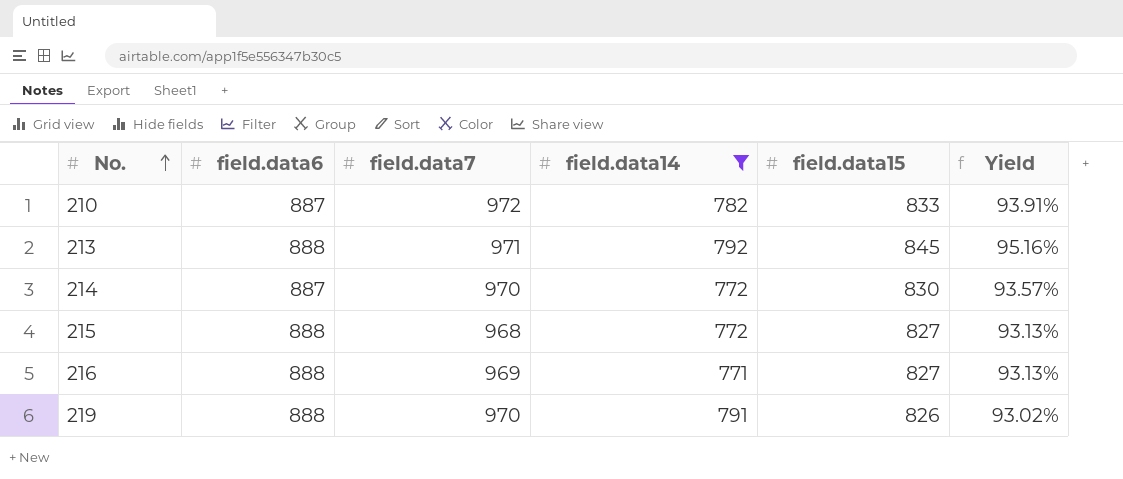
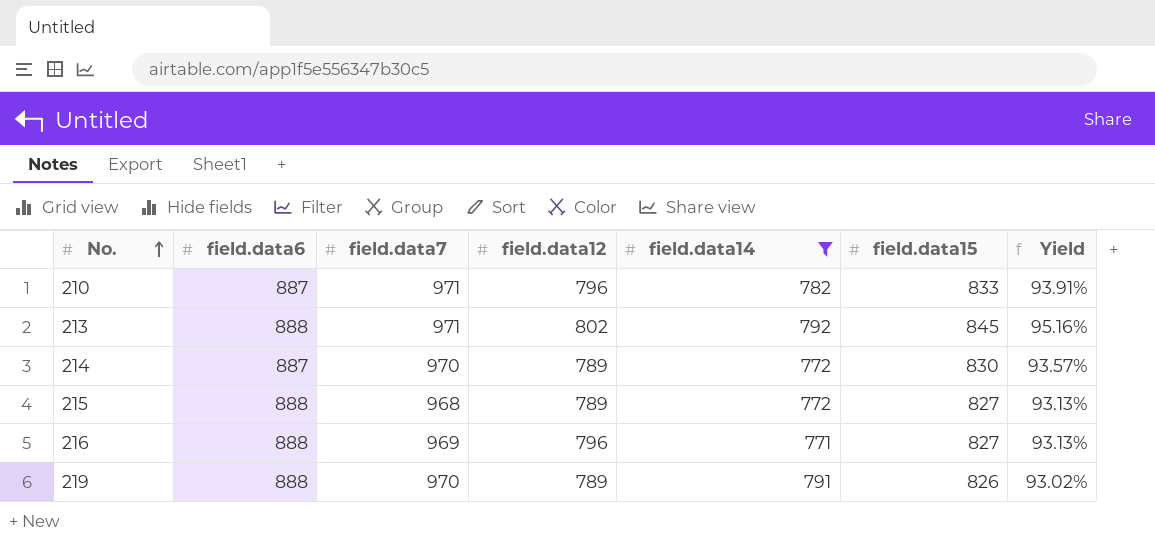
column field.data12 | position: none -> 4
210 | field.data7: 972 -> 971

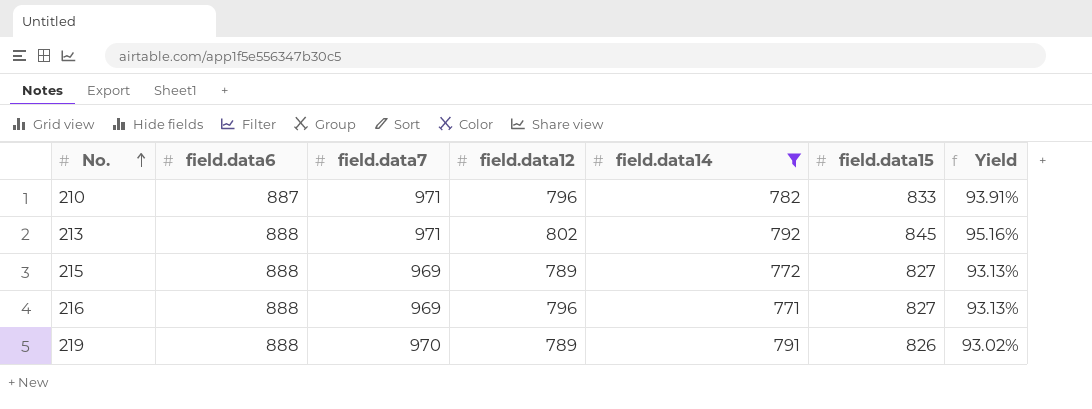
row 214: 887 | 970 | 789 | 772 | 830 | 93.57% -> none
215 | field.data7: 968 -> 969

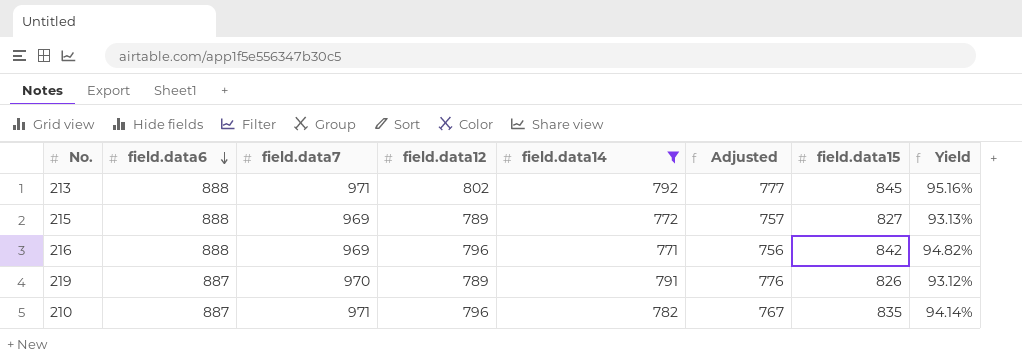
row order: No. ascending -> field.data6 descending
column Adjusted | formula: none -> [field.data14] - 15
216 | field.data15: 827 -> 842
216 | Yield: 93.13% -> 94.82%
219 | field.data6: 888 -> 887
219 | Yield: 93.02% -> 93.12%
210 | field.data15: 833 -> 835
210 | Yield: 93.91% -> 94.14%

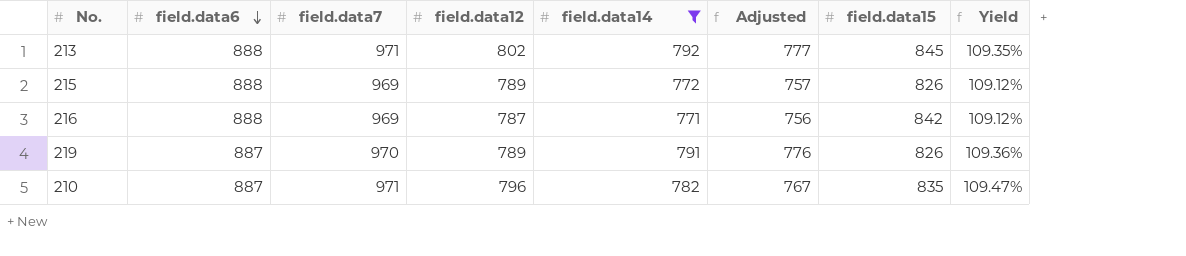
column Yield | formula: [field.data15] / [field.data6] -> [field.data7] / [field.data6]
215 | field.data15: 827 -> 826
216 | field.data12: 796 -> 787

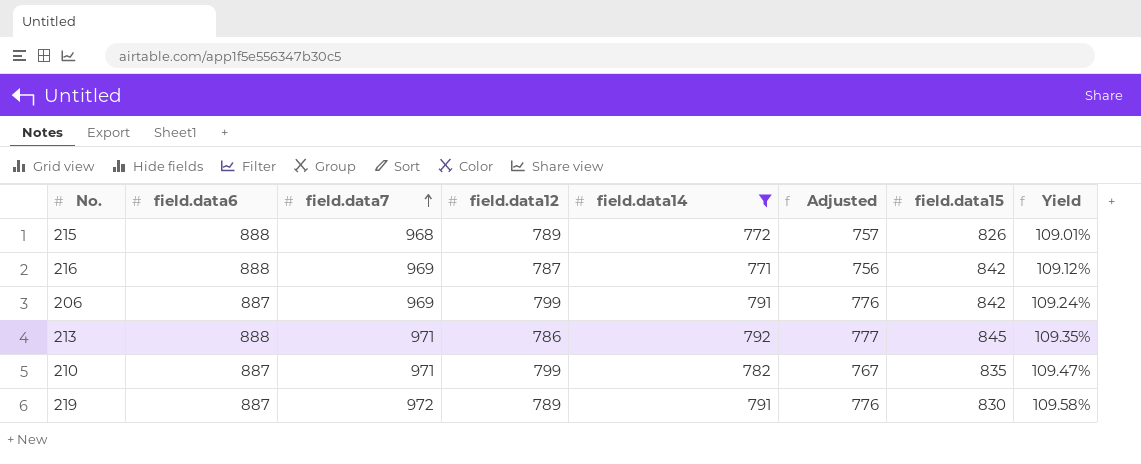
row order: field.data6 descending -> field.data7 ascending
215 | field.data7: 969 -> 968
215 | Yield: 109.12% -> 109.01%
row 206: none -> 887 | 969 | 799 | 791 | 776 | 842 | 109.24%
213 | field.data12: 802 -> 786
210 | field.data12: 796 -> 799
219 | field.data7: 970 -> 972
219 | field.data15: 826 -> 830
219 | Yield: 109.36% -> 109.58%

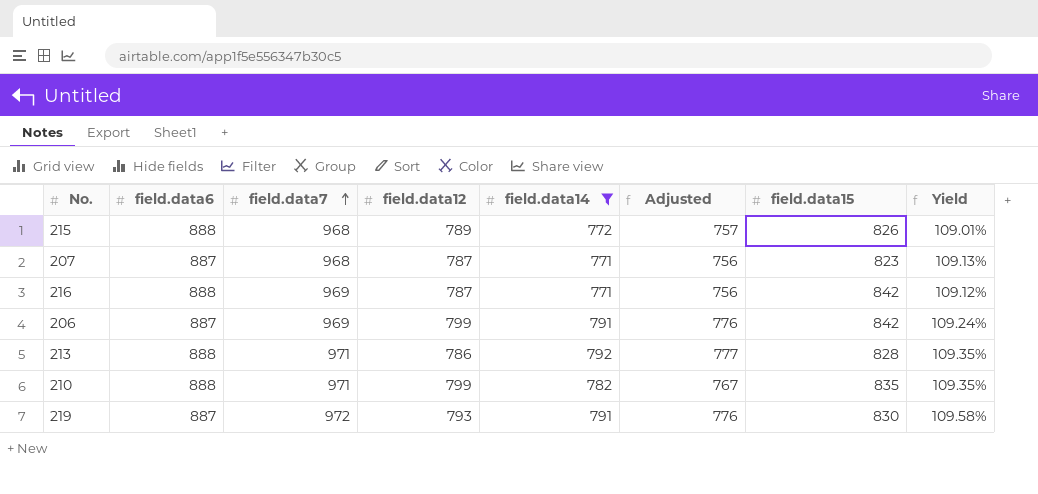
row 207: none -> 887 | 968 | 787 | 771 | 756 | 823 | 109.13%
213 | field.data15: 845 -> 828
210 | field.data6: 887 -> 888
210 | Yield: 109.47% -> 109.35%
219 | field.data12: 789 -> 793

